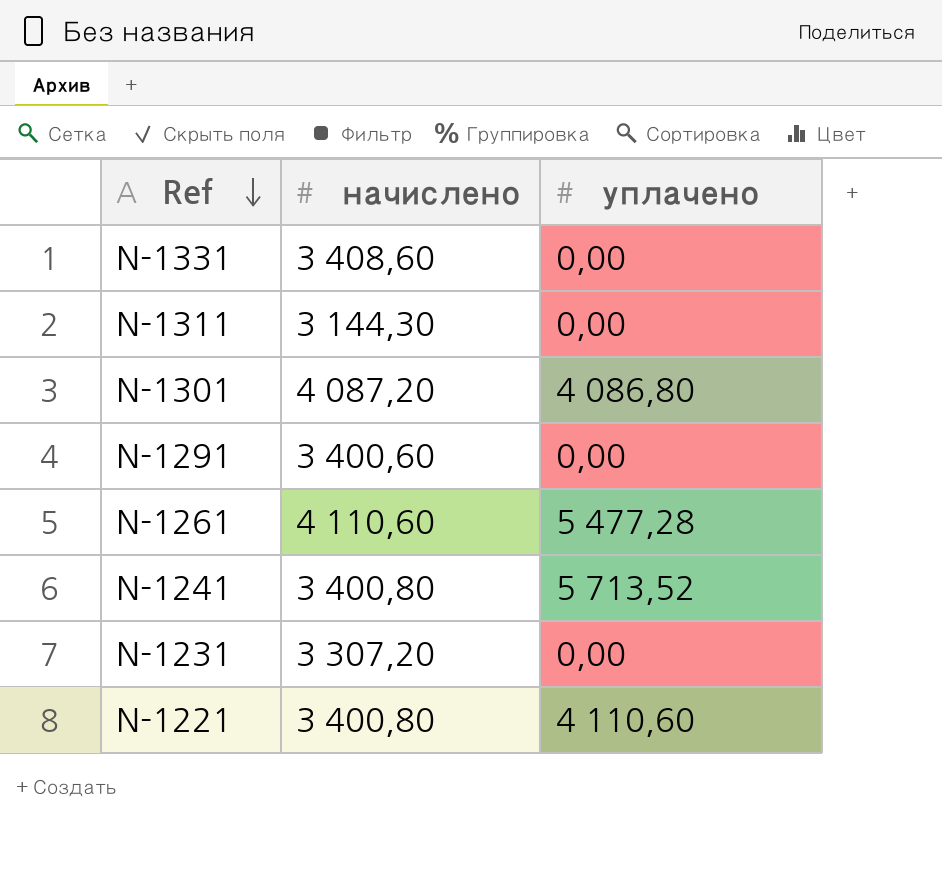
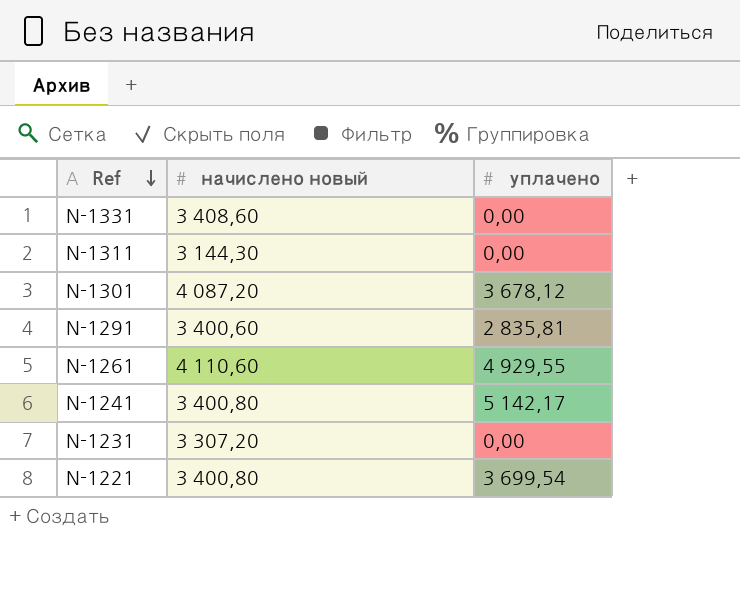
column name: начислено -> начислено новый
N-1301 | уплачено: 4 086,80 -> 3 678,12
N-1291 | уплачено: 0,00 -> 2 835,81
N-1261 | уплачено: 5 477,28 -> 4 929,55
N-1241 | уплачено: 5 713,52 -> 5 142,17
N-1221 | уплачено: 4 110,60 -> 3 699,54

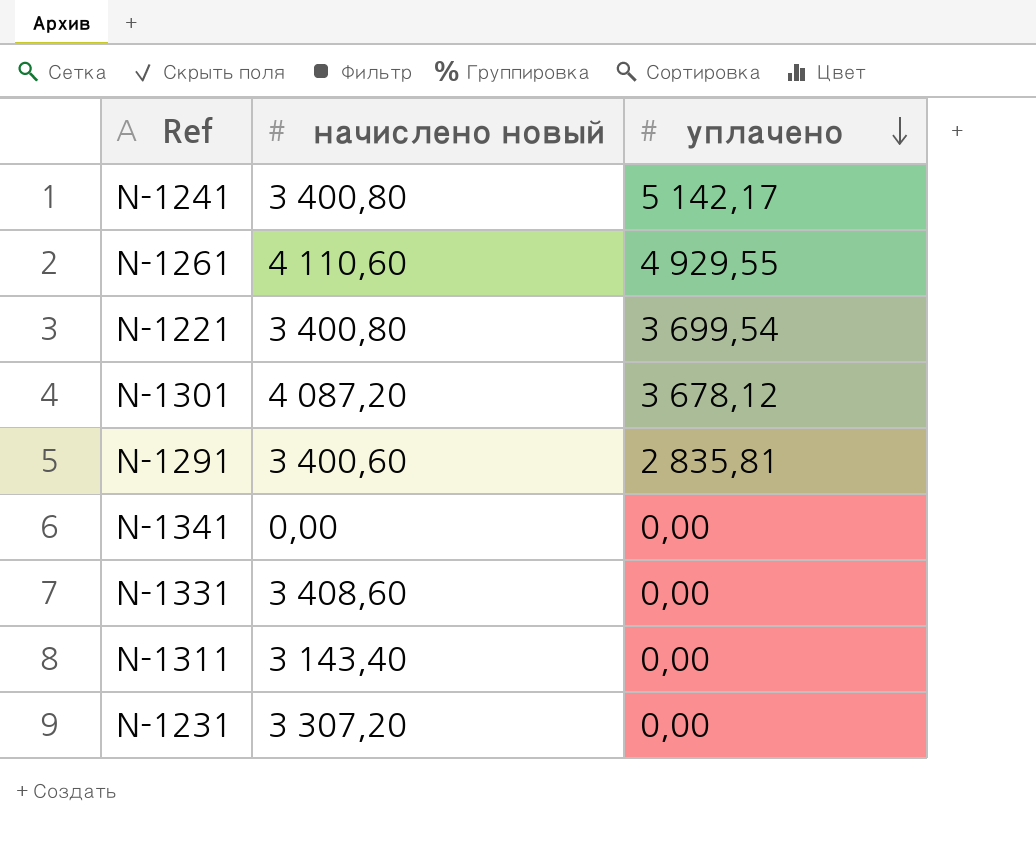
row order: Ref descending -> уплачено descending
row N-1341: none -> 0,00 | 0,00
N-1311 | начислено новый: 3 144,30 -> 3 143,40

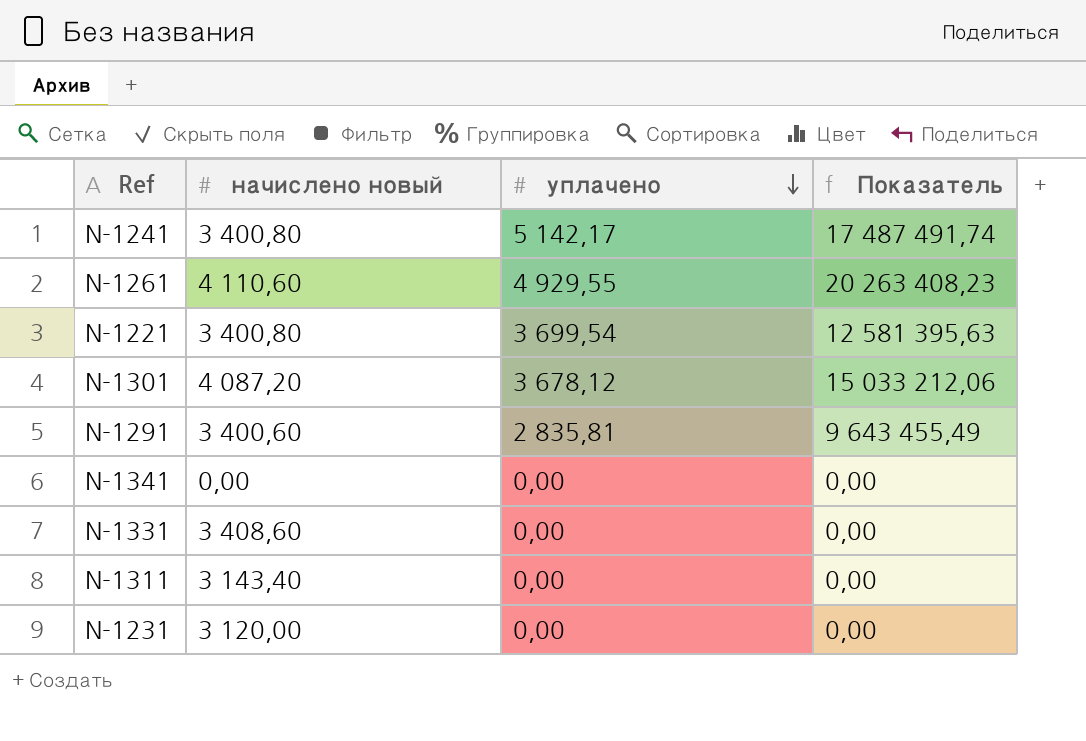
column Показатель | formula: none -> [начислено новый] * [уплачено]
N-1231 | начислено новый: 3 307,20 -> 3 120,00

